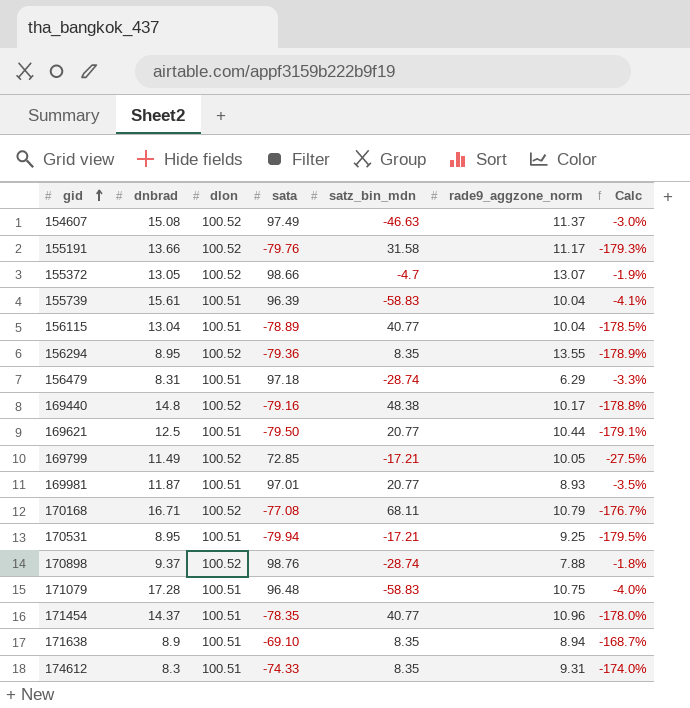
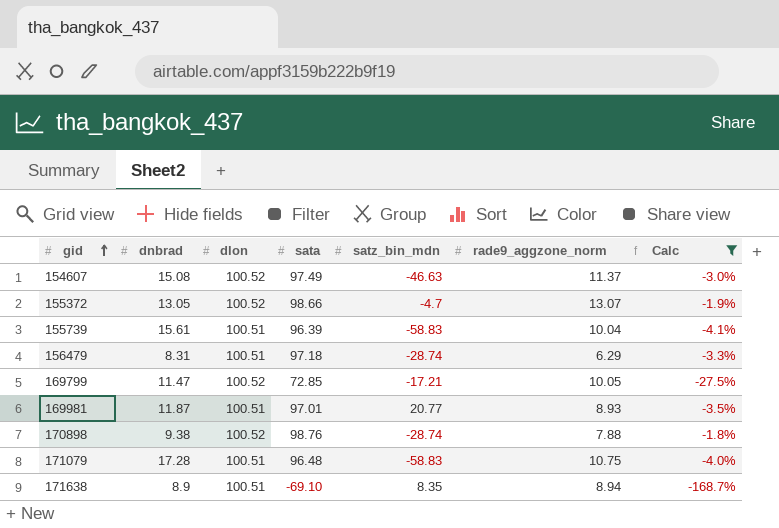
filter: none -> Calc >= -168.7%
169799 | dnbrad: 11.49 -> 11.47
170898 | dnbrad: 9.37 -> 9.38

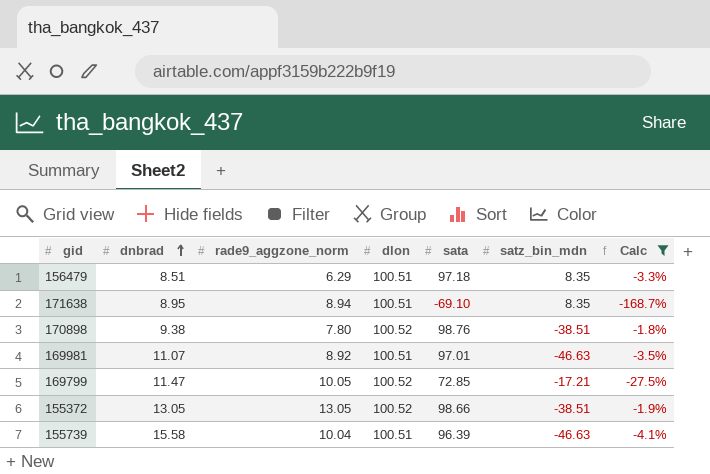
row order: gid ascending -> dnbrad ascending
column rade9_aggzone_norm | position: 6 -> 3
row 154607: 15.08 | 100.52 | 97.49 | -46.63 | 11.37 | -3.0% -> none
row 171079: 17.28 | 100.51 | 96.48 | -58.83 | 10.75 | -4.0% -> none
156479 | dnbrad: 8.31 -> 8.51
156479 | satz_bin_mdn: -28.74 -> 8.35
171638 | dnbrad: 8.9 -> 8.95
170898 | rade9_aggzone_norm: 7.88 -> 7.80
170898 | satz_bin_mdn: -28.74 -> -38.51
169981 | dnbrad: 11.87 -> 11.07
169981 | rade9_aggzone_norm: 8.93 -> 8.92
169981 | satz_bin_mdn: 20.77 -> -46.63
155372 | rade9_aggzone_norm: 13.07 -> 13.05
155372 | satz_bin_mdn: -4.7 -> -38.51
155739 | dnbrad: 15.61 -> 15.58
155739 | satz_bin_mdn: -58.83 -> -46.63

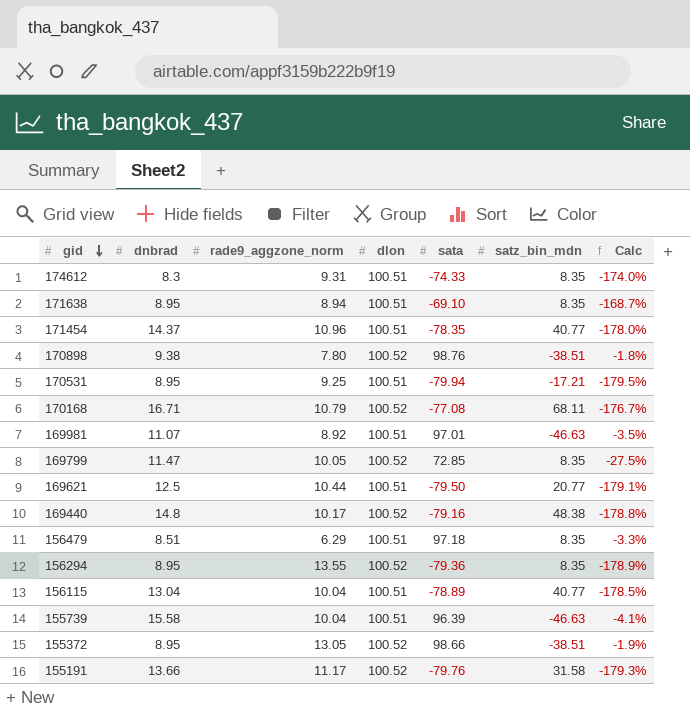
filter: Calc >= -168.7% -> none
row order: dnbrad ascending -> gid descending
169799 | satz_bin_mdn: -17.21 -> 8.35
155372 | dnbrad: 13.05 -> 8.95

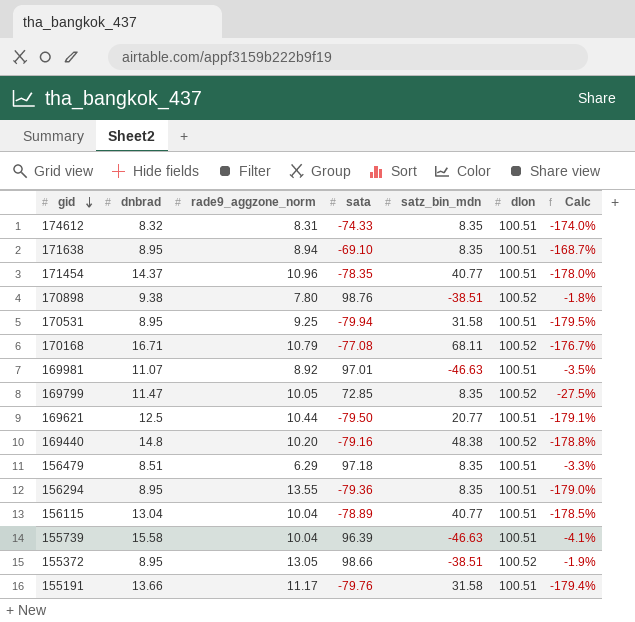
column dlon | position: 4 -> 6
174612 | dnbrad: 8.3 -> 8.32
174612 | rade9_aggzone_norm: 9.31 -> 8.31
170531 | satz_bin_mdn: -17.21 -> 31.58
169440 | rade9_aggzone_norm: 10.17 -> 10.20
156294 | dlon: 100.52 -> 100.51
156294 | Calc: -178.9% -> -179.0%
155191 | dlon: 100.52 -> 100.51
155191 | Calc: -179.3% -> -179.4%

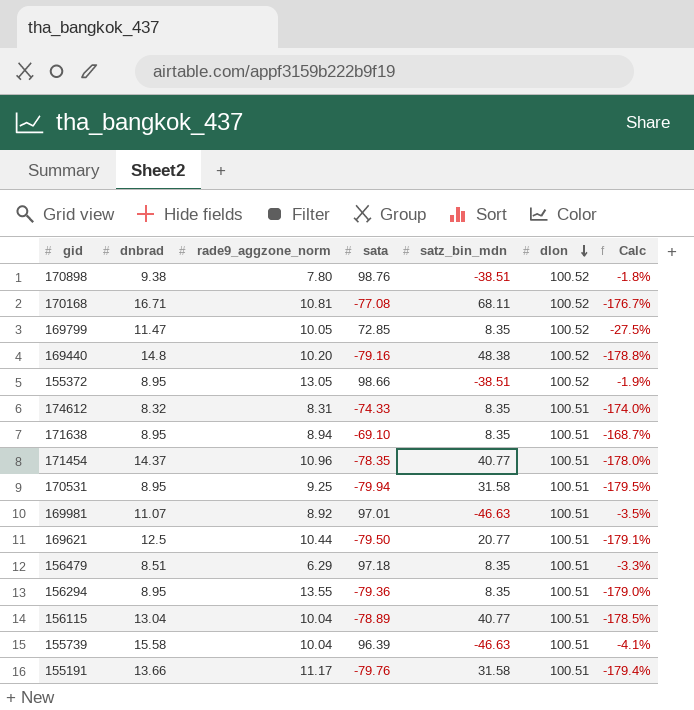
row order: gid descending -> dlon descending
170168 | rade9_aggzone_norm: 10.79 -> 10.81

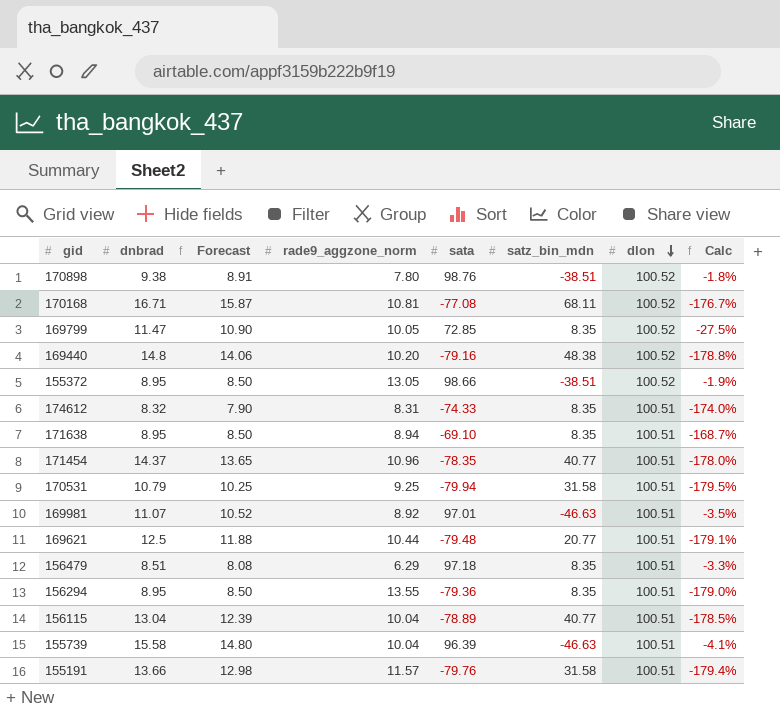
column Forecast | formula: none -> [dnbrad] * 0.95
170531 | dnbrad: 8.95 -> 10.79
169621 | sata: -79.50 -> -79.48
155191 | rade9_aggzone_norm: 11.17 -> 11.57

